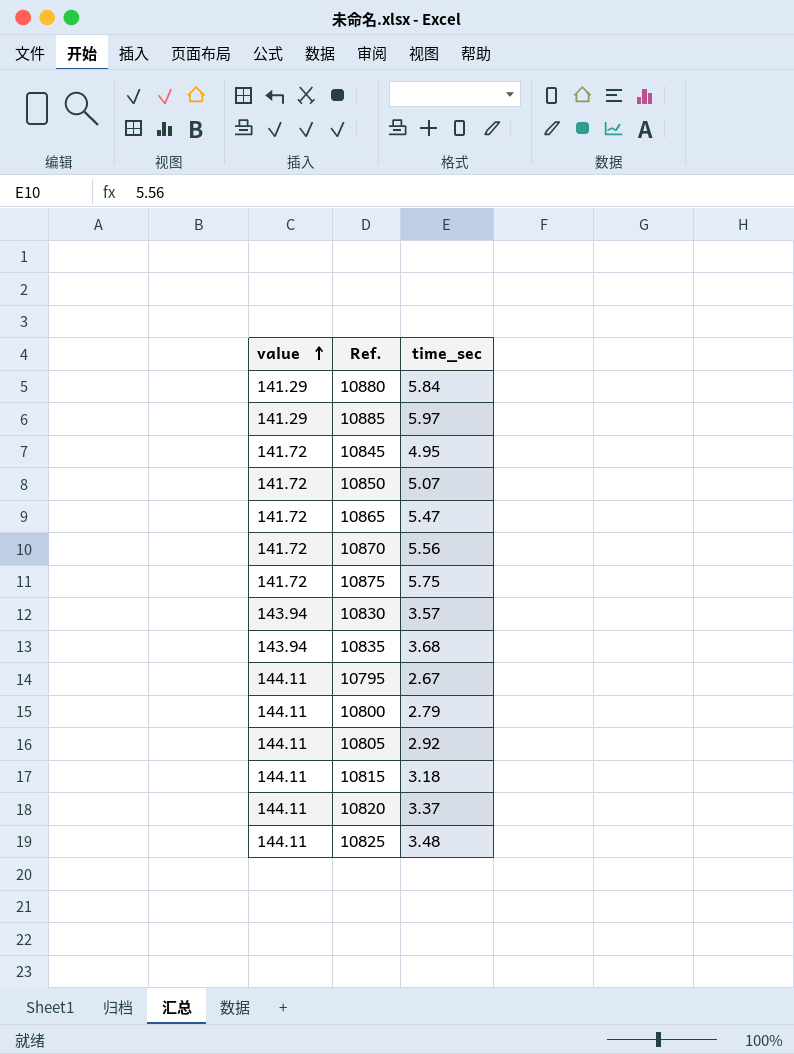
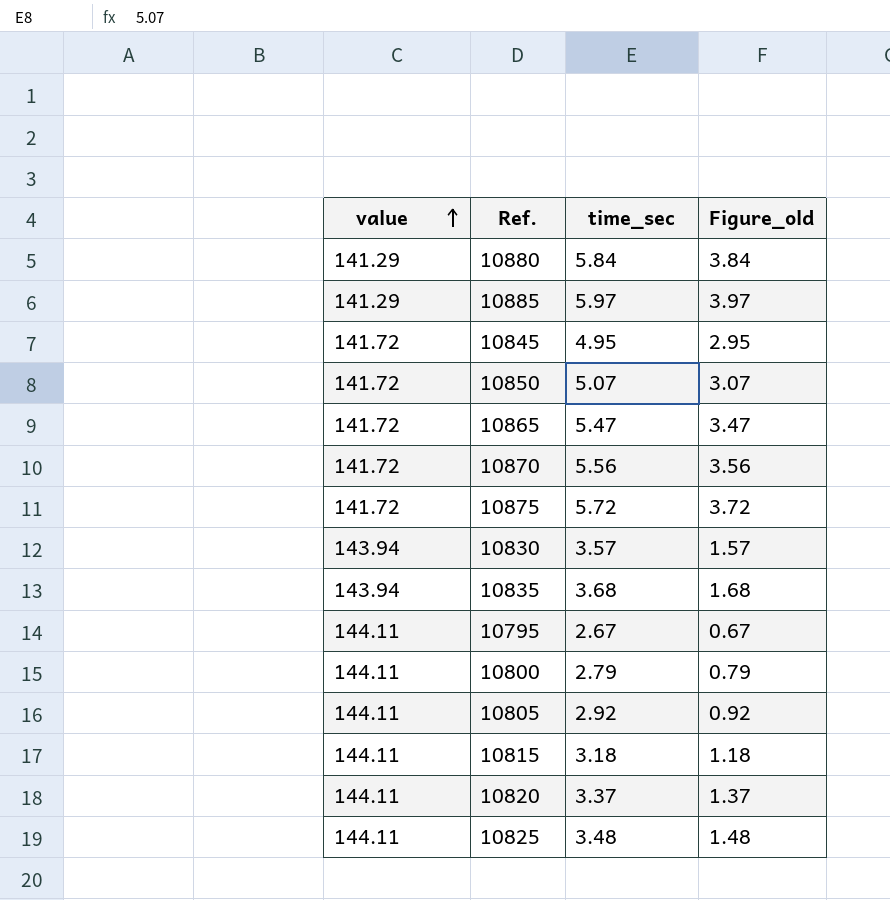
column Figure_old | formula: none -> [time_sec] - 2
10875 | time_sec: 5.75 -> 5.72

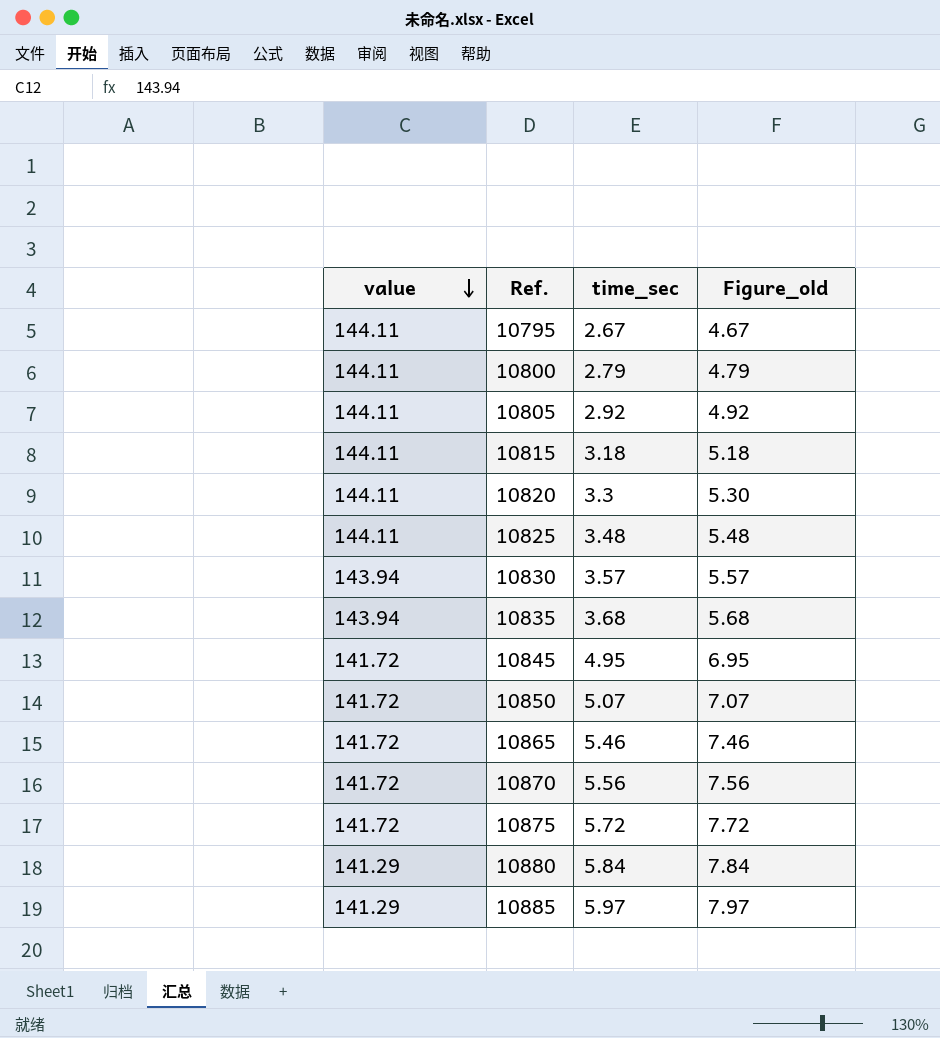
row order: value ascending -> value descending
column Figure_old | formula: [time_sec] - 2 -> [time_sec] + 2
10820 | time_sec: 3.37 -> 3.3
10865 | time_sec: 5.47 -> 5.46

